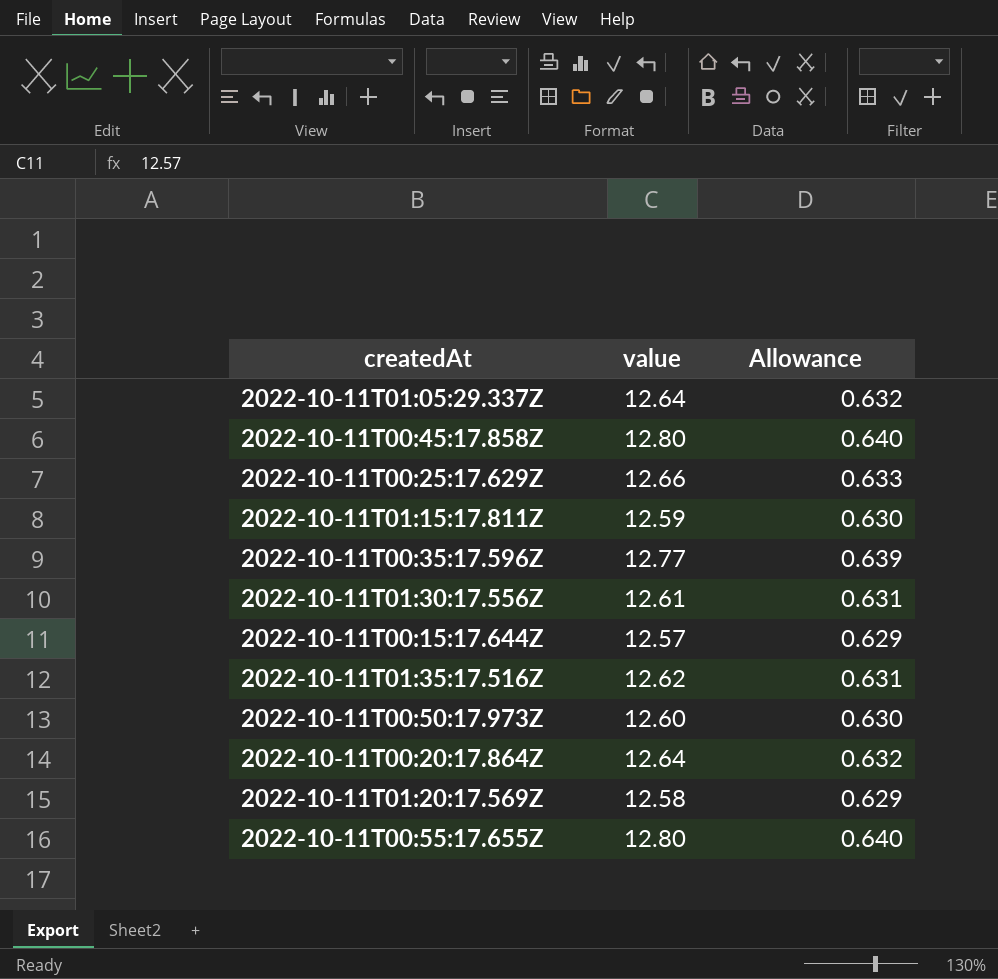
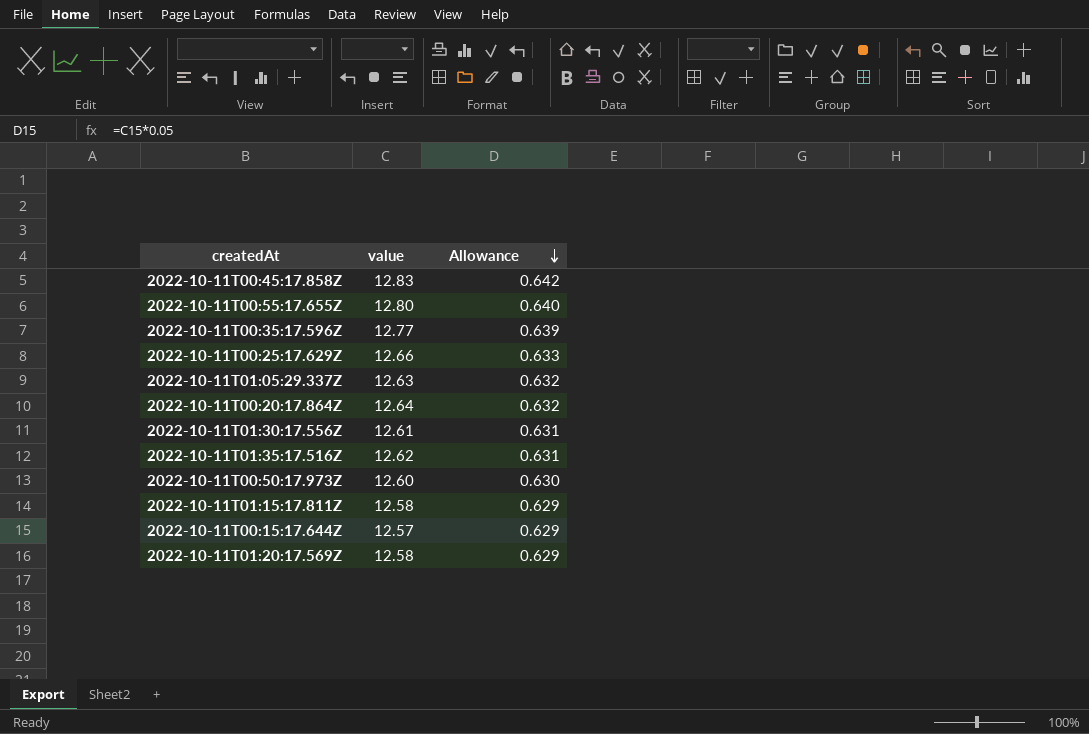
row order: none -> Allowance descending
2022-10-11T00:45:17.858Z | value: 12.80 -> 12.83
2022-10-11T00:45:17.858Z | Allowance: 0.640 -> 0.642
2022-10-11T01:05:29.337Z | value: 12.64 -> 12.63
2022-10-11T01:15:17.811Z | value: 12.59 -> 12.58
2022-10-11T01:15:17.811Z | Allowance: 0.630 -> 0.629

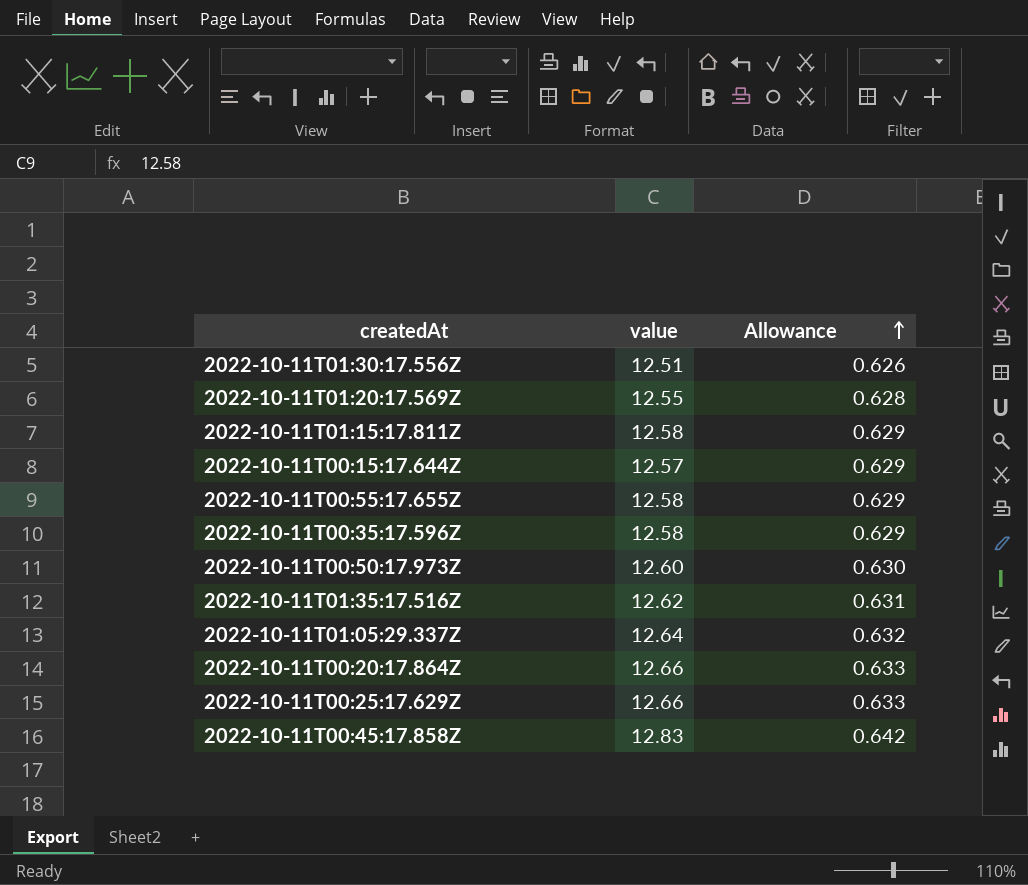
row order: Allowance descending -> Allowance ascending
2022-10-11T01:30:17.556Z | value: 12.61 -> 12.51
2022-10-11T01:30:17.556Z | Allowance: 0.631 -> 0.626
2022-10-11T01:20:17.569Z | value: 12.58 -> 12.55
2022-10-11T01:20:17.569Z | Allowance: 0.629 -> 0.628
2022-10-11T00:55:17.655Z | value: 12.80 -> 12.58
2022-10-11T00:55:17.655Z | Allowance: 0.640 -> 0.629
2022-10-11T00:35:17.596Z | value: 12.77 -> 12.58
2022-10-11T00:35:17.596Z | Allowance: 0.639 -> 0.629
2022-10-11T01:05:29.337Z | value: 12.63 -> 12.64
2022-10-11T00:20:17.864Z | value: 12.64 -> 12.66
2022-10-11T00:20:17.864Z | Allowance: 0.632 -> 0.633

